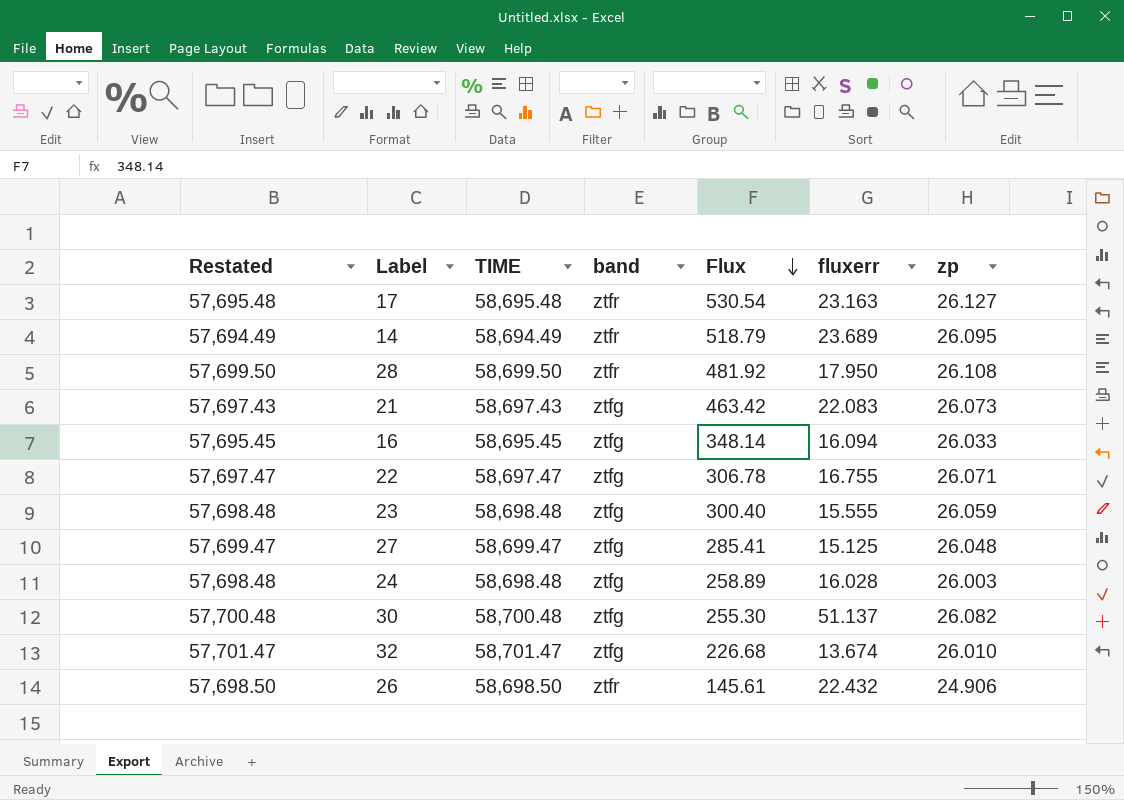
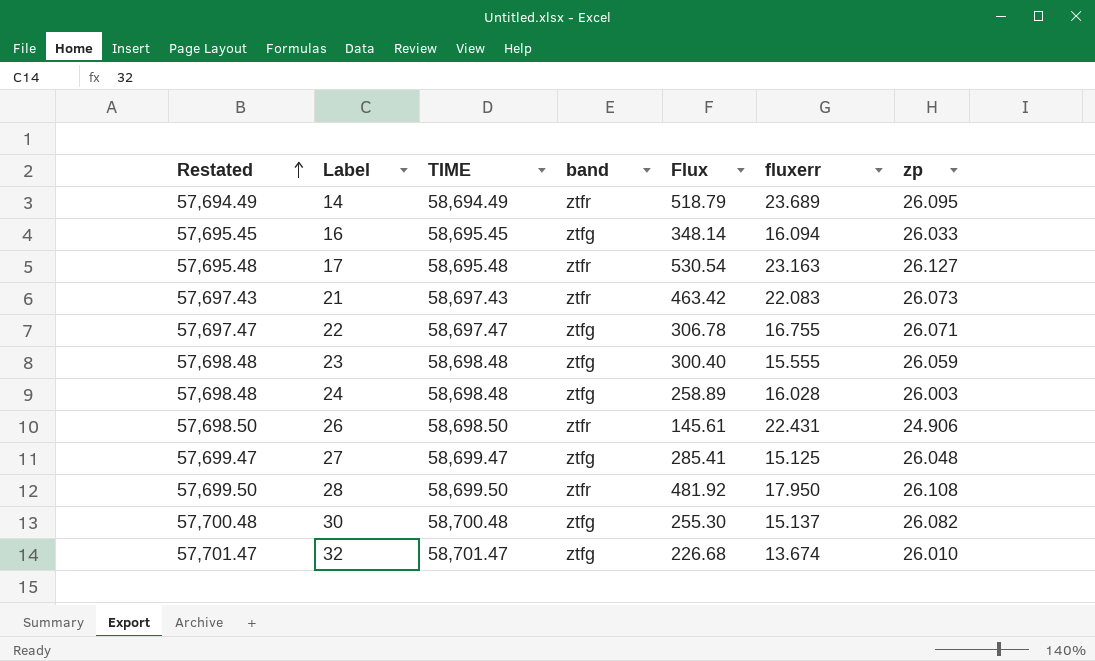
row order: Flux descending -> Restated ascending
21 | band: ztfg -> ztfr
26 | fluxerr: 22.432 -> 22.431
30 | fluxerr: 51.137 -> 15.137

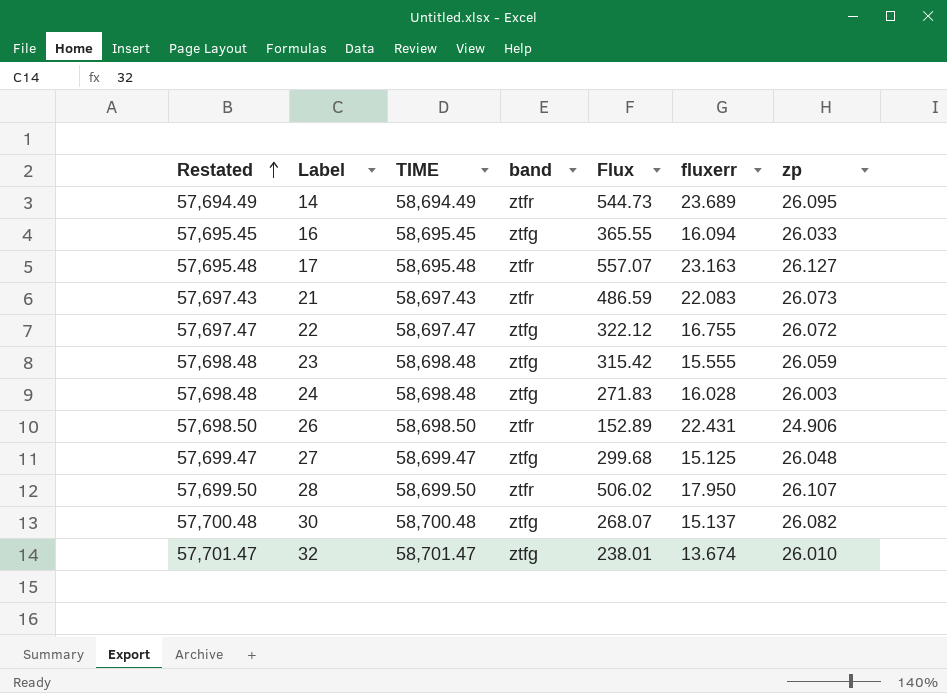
14 | Flux: 518.79 -> 544.73
16 | Flux: 348.14 -> 365.55
17 | Flux: 530.54 -> 557.07
21 | Flux: 463.42 -> 486.59
22 | Flux: 306.78 -> 322.12
22 | zp: 26.071 -> 26.072
23 | Flux: 300.40 -> 315.42
24 | Flux: 258.89 -> 271.83
26 | Flux: 145.61 -> 152.89
27 | Flux: 285.41 -> 299.68
28 | Flux: 481.92 -> 506.02
28 | zp: 26.108 -> 26.107
30 | Flux: 255.30 -> 268.07
32 | Flux: 226.68 -> 238.01

